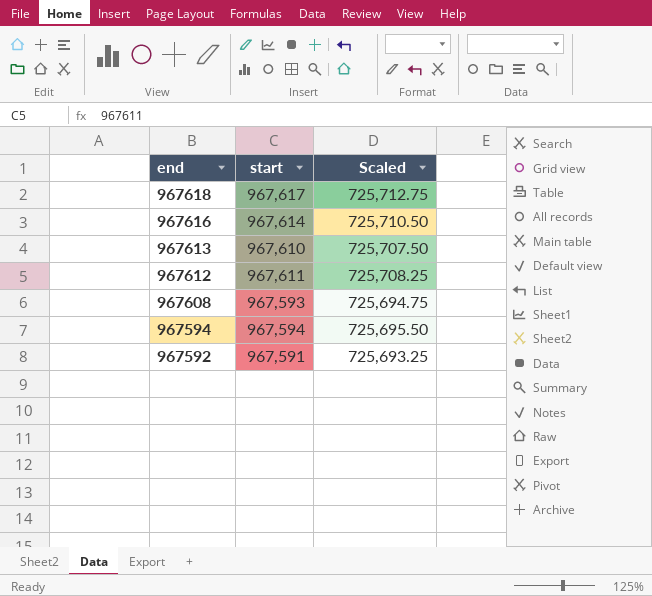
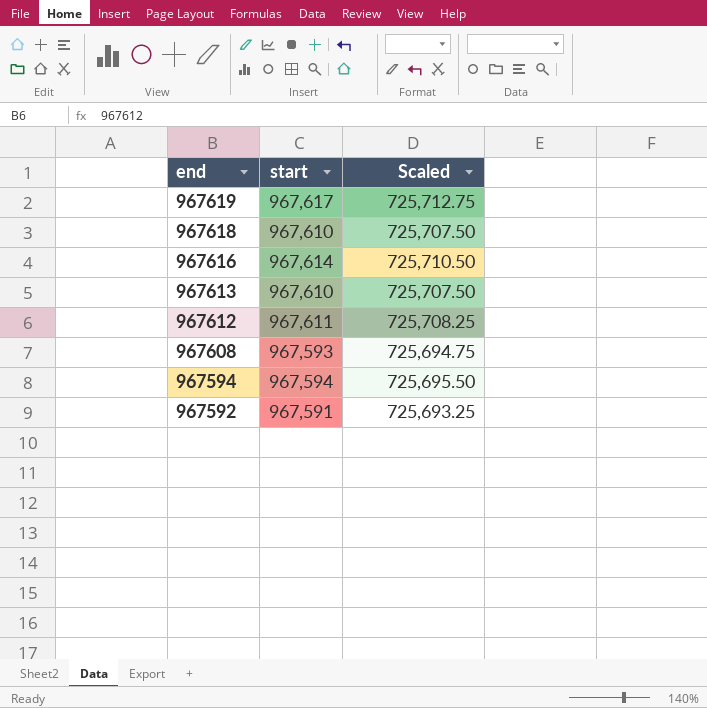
row 967619: none -> 967,617 | 725,712.75
967618 | start: 967,617 -> 967,610
967618 | Scaled: 725,712.75 -> 725,707.50

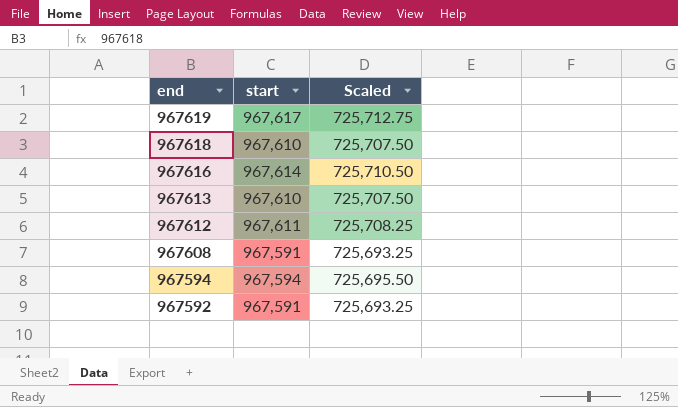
967608 | start: 967,593 -> 967,591
967608 | Scaled: 725,694.75 -> 725,693.25

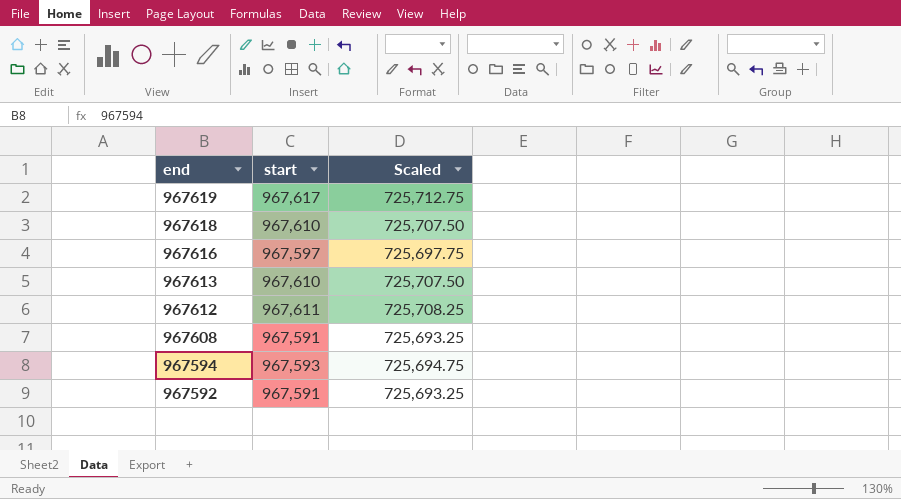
967616 | start: 967,614 -> 967,597
967616 | Scaled: 725,710.50 -> 725,697.75
967594 | start: 967,594 -> 967,593
967594 | Scaled: 725,695.50 -> 725,694.75

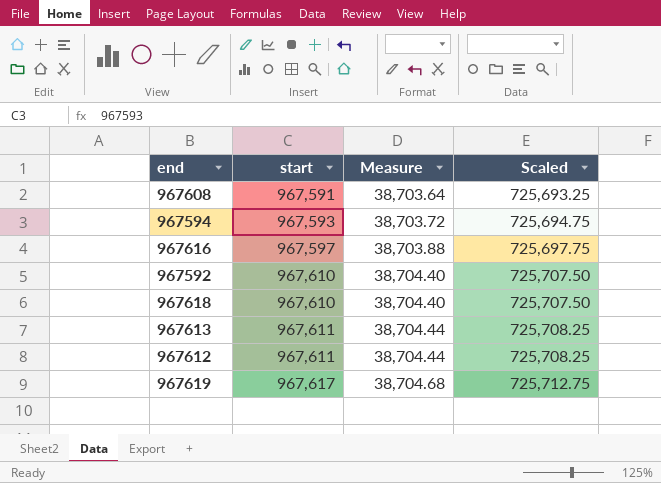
row order: end descending -> start ascending
column Measure | formula: none -> [start] * 0.04
967592 | start: 967,591 -> 967,610
967592 | Scaled: 725,693.25 -> 725,707.50
967613 | start: 967,610 -> 967,611
967613 | Scaled: 725,707.50 -> 725,708.25

